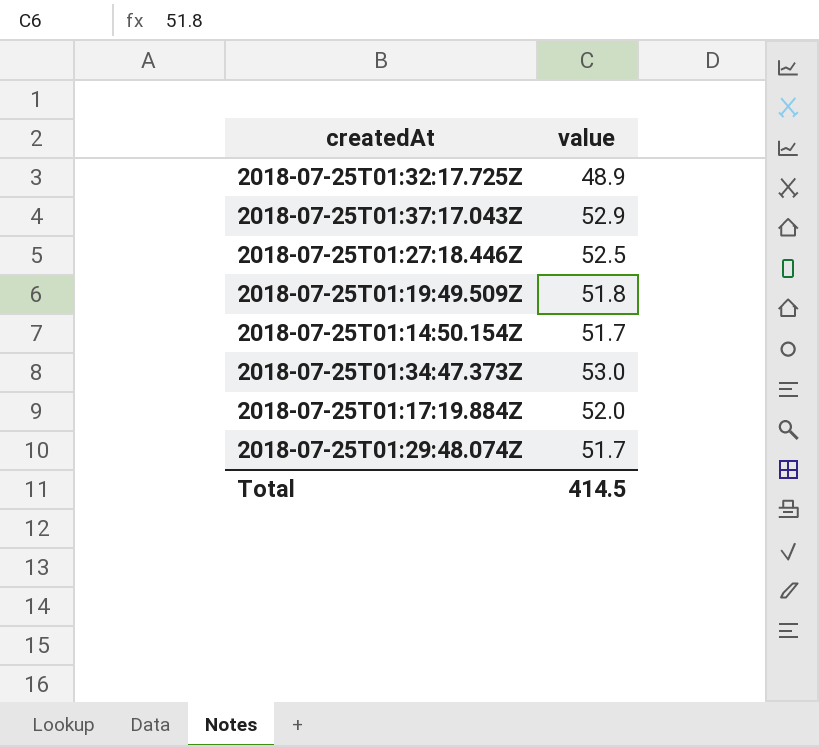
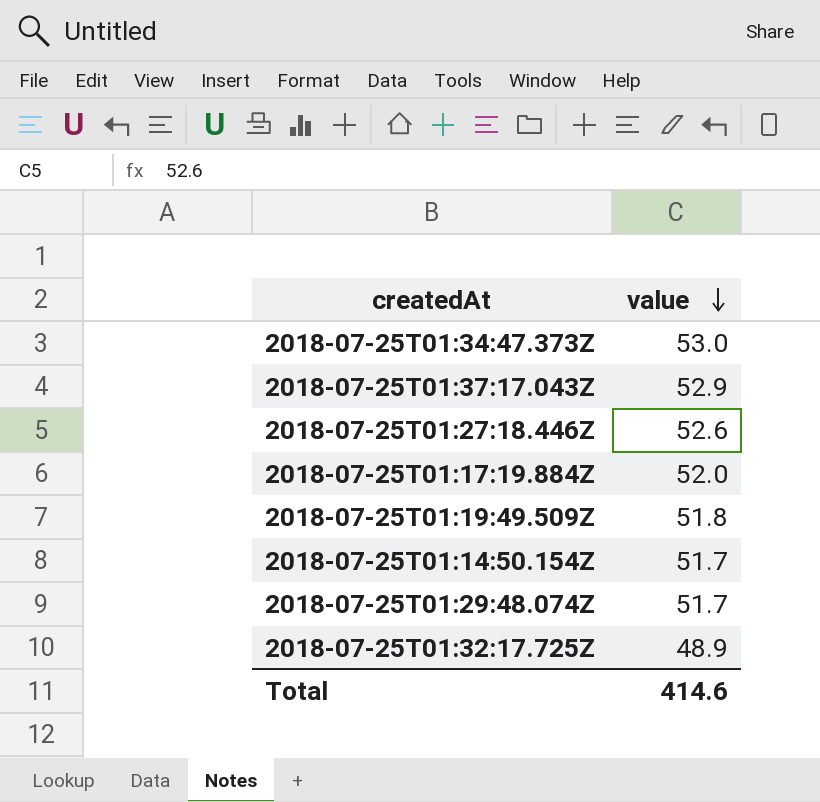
row order: none -> value descending
2018-07-25T01:27:18.446Z | value: 52.5 -> 52.6
Total | value: 414.5 -> 414.6

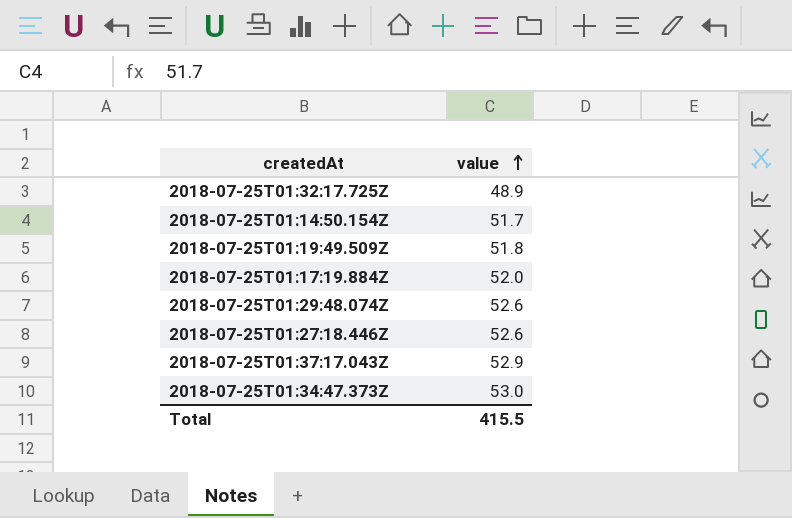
row order: value descending -> value ascending
2018-07-25T01:29:48.074Z | value: 51.7 -> 52.6
Total | value: 414.6 -> 415.5

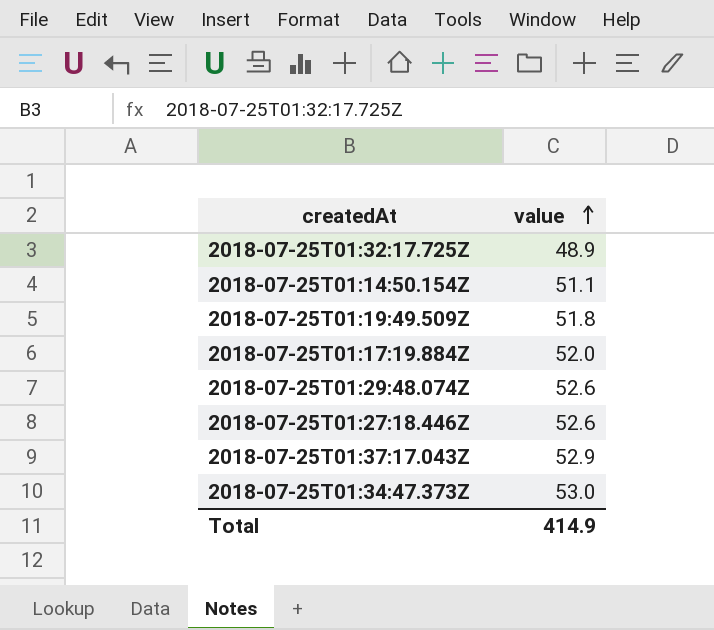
2018-07-25T01:14:50.154Z | value: 51.7 -> 51.1
Total | value: 415.5 -> 414.9

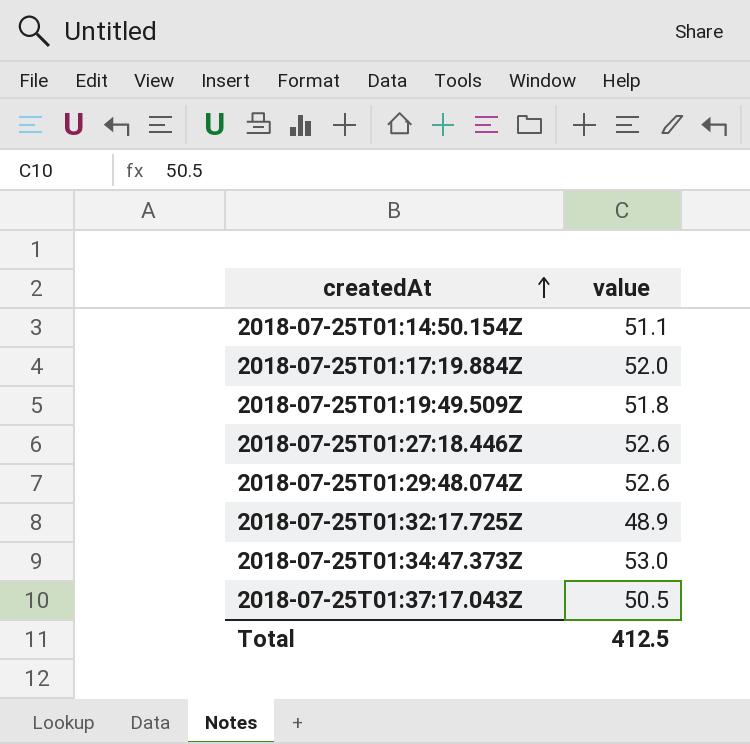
row order: value ascending -> createdAt ascending
2018-07-25T01:37:17.043Z | value: 52.9 -> 50.5
Total | value: 414.9 -> 412.5

